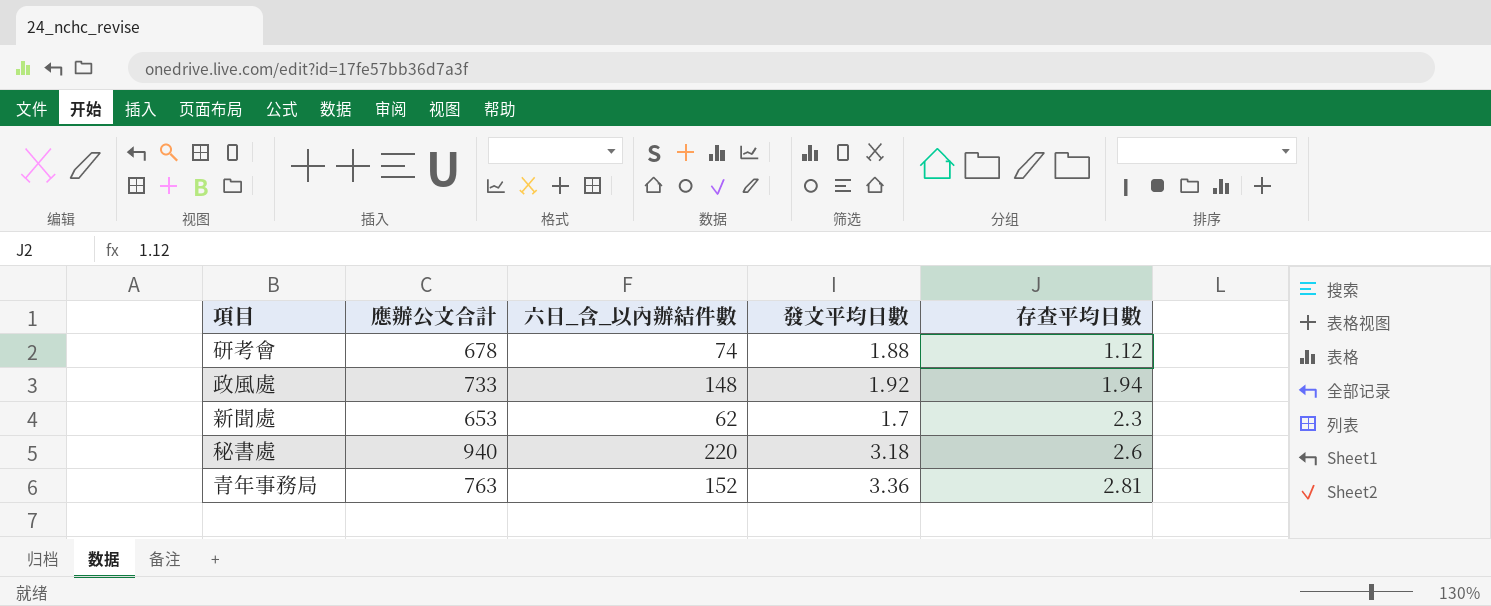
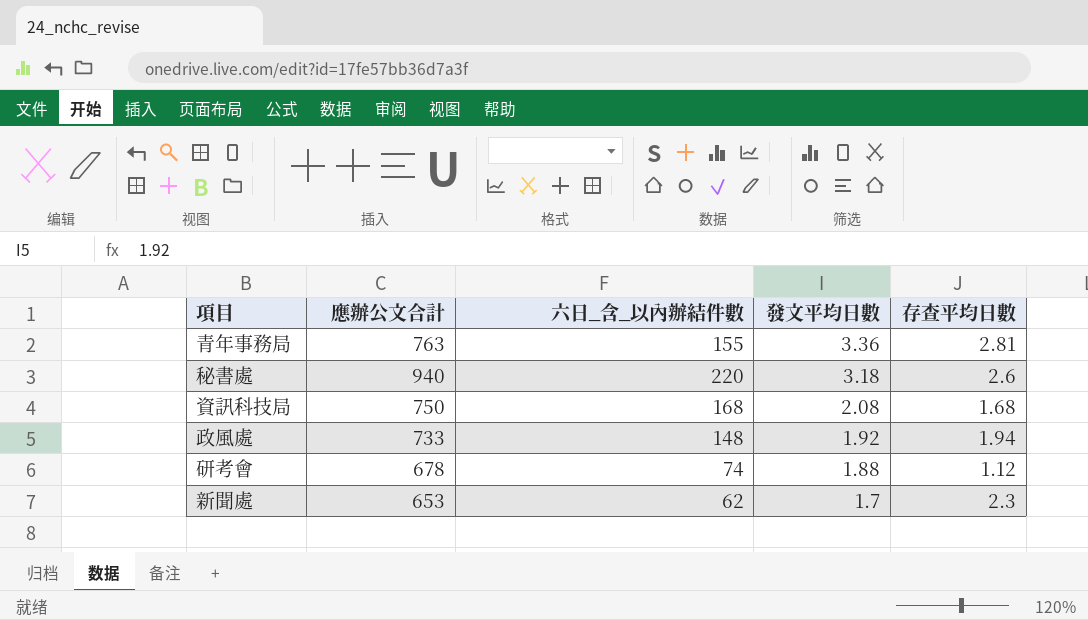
row order: 存查平均日數 ascending -> 發文平均日數 descending
青年事務局 | 六日_含_以內辦結件數: 152 -> 155
row 資訊科技局: none -> 750 | 168 | 2.08 | 1.68

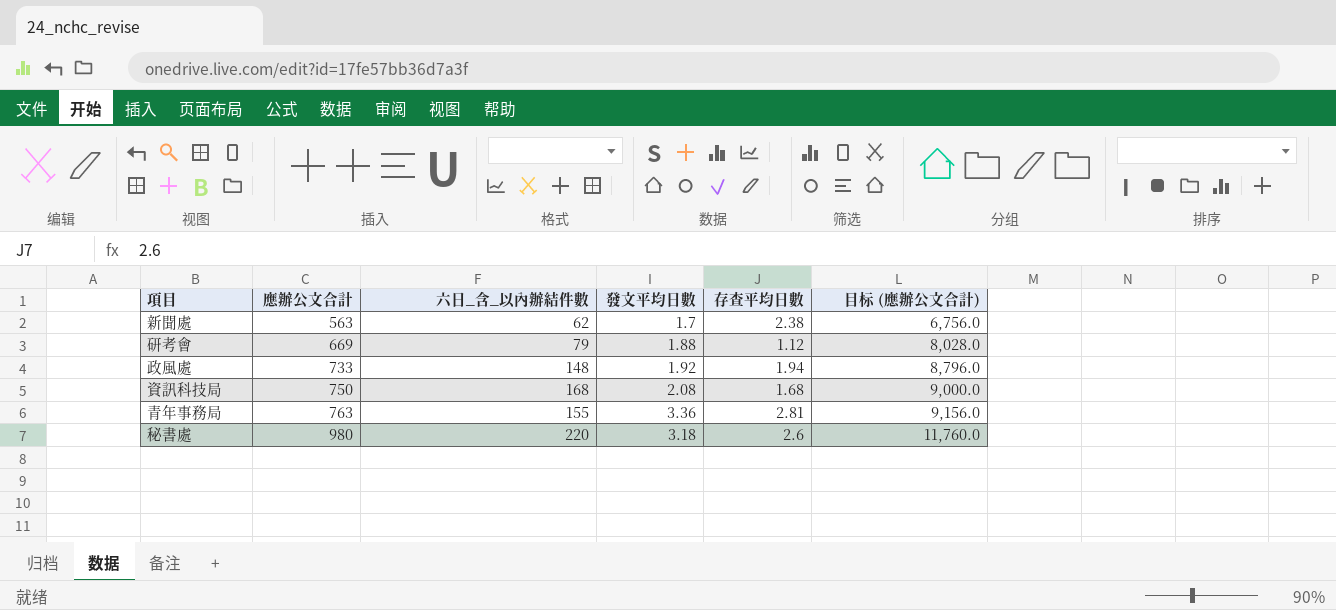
row order: 發文平均日數 descending -> 應辦公文合計 ascending
column 目标 (應辦公文合計) | formula: none -> [應辦公文合計] * 12
新聞處 | 應辦公文合計: 653 -> 563
新聞處 | 存查平均日數: 2.3 -> 2.38
研考會 | 應辦公文合計: 678 -> 669
研考會 | 六日_含_以內辦結件數: 74 -> 79
秘書處 | 應辦公文合計: 940 -> 980

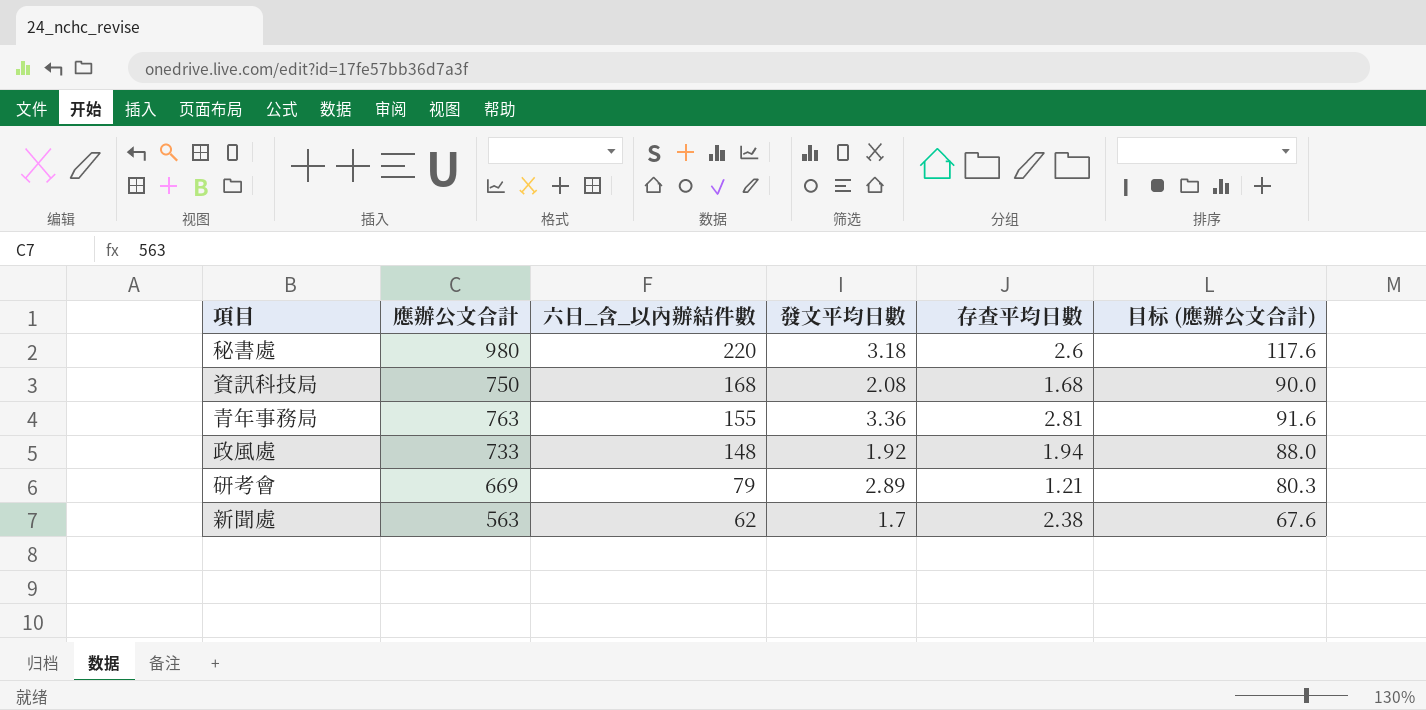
row order: 應辦公文合計 ascending -> 六日_含_以內辦結件數 descending
column 目标 (應辦公文合計) | formula: [應辦公文合計] * 12 -> [應辦公文合計] * 0.12
研考會 | 發文平均日數: 1.88 -> 2.89
研考會 | 存查平均日數: 1.12 -> 1.21

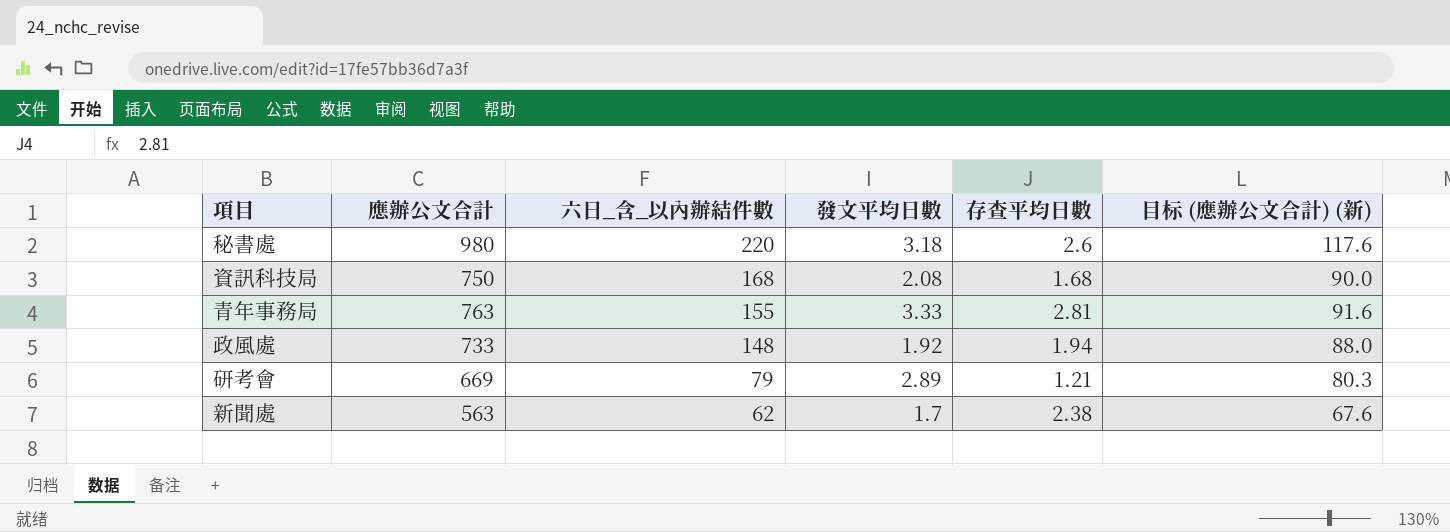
column name: 目标 (應辦公文合計) -> 目标 (應辦公文合計) (新)
青年事務局 | 發文平均日數: 3.36 -> 3.33

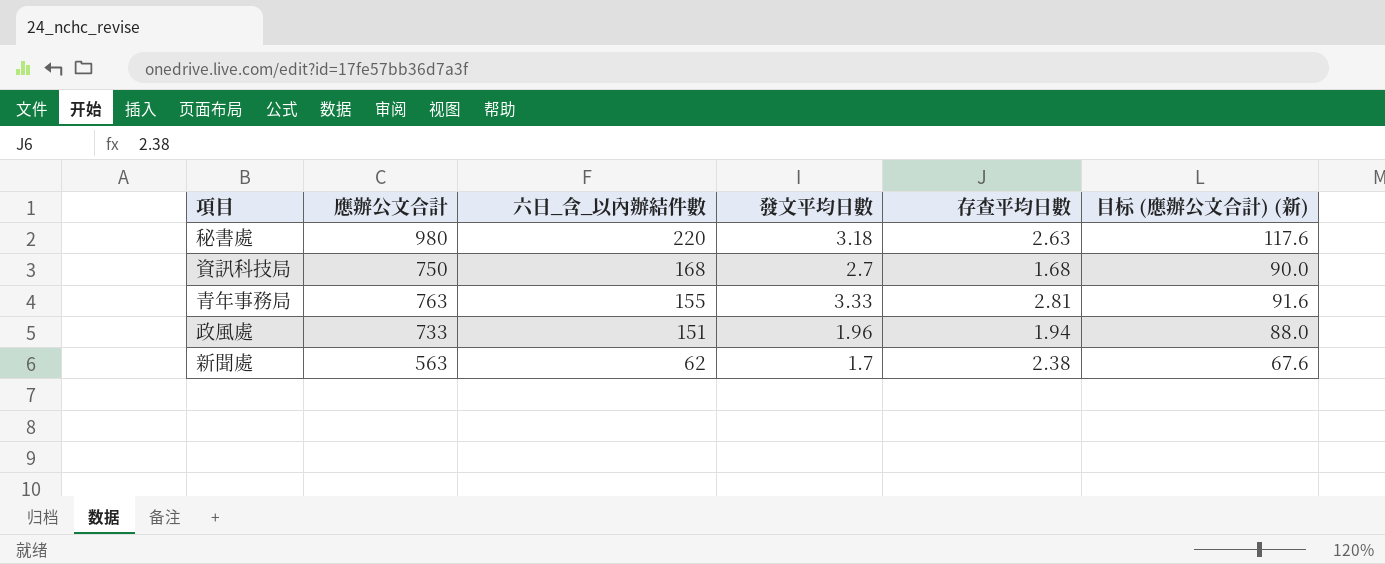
row 研考會: 669 | 79 | 2.89 | 1.21 | 80.3 -> none
秘書處 | 存查平均日數: 2.6 -> 2.63
資訊科技局 | 發文平均日數: 2.08 -> 2.7
政風處 | 六日_含_以內辦結件數: 148 -> 151
政風處 | 發文平均日數: 1.92 -> 1.96

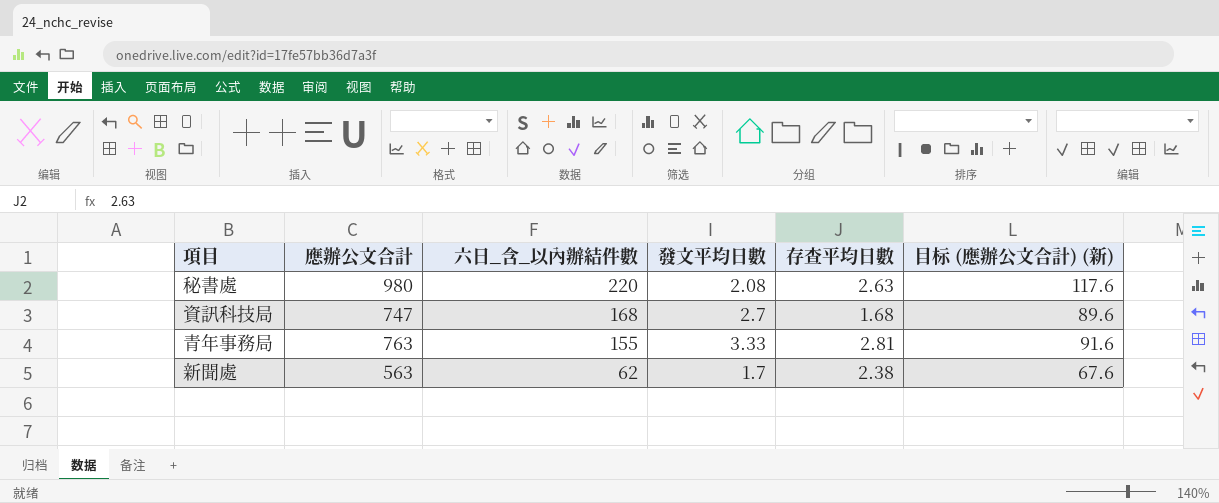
row 政風處: 733 | 151 | 1.96 | 1.94 | 88.0 -> none
秘書處 | 發文平均日數: 3.18 -> 2.08
資訊科技局 | 應辦公文合計: 750 -> 747
資訊科技局 | 目标 (應辦公文合計) (新): 90.0 -> 89.6

